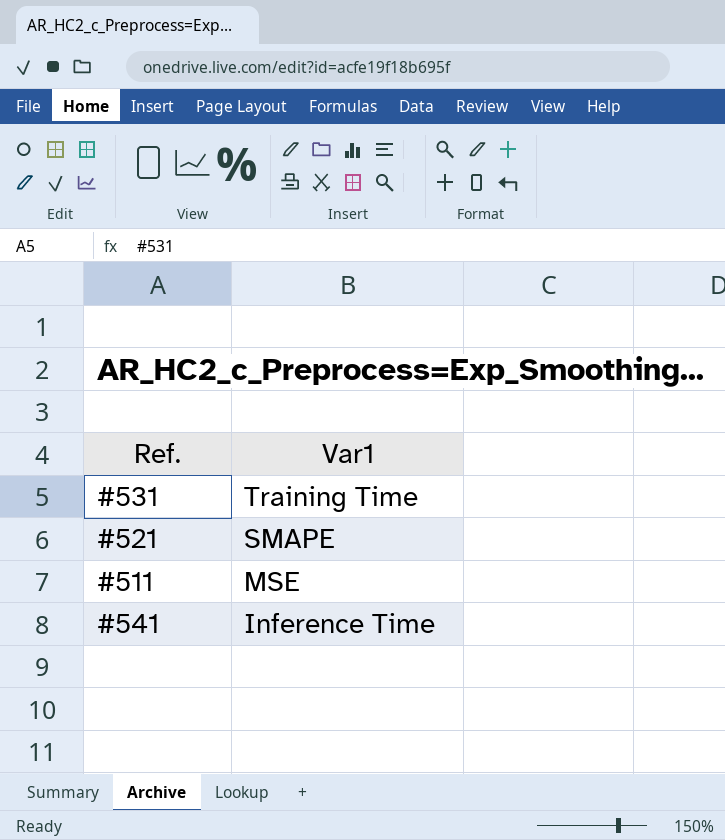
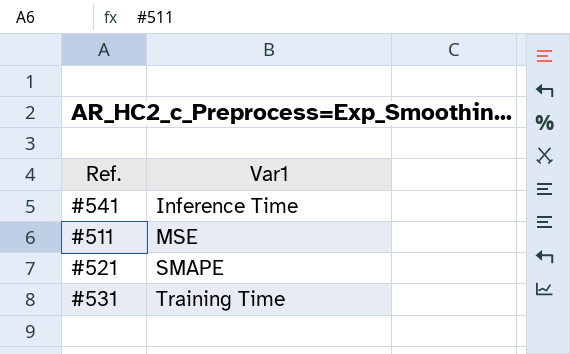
row order: Var1 descending -> Var1 ascending

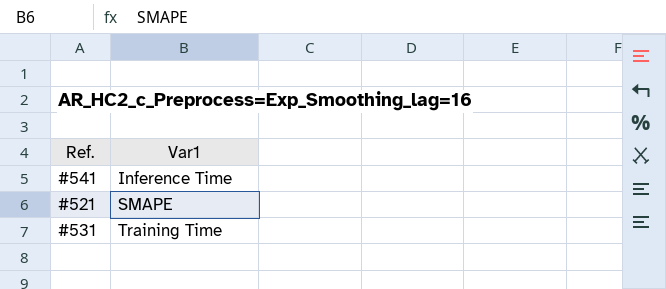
row #511: MSE -> none

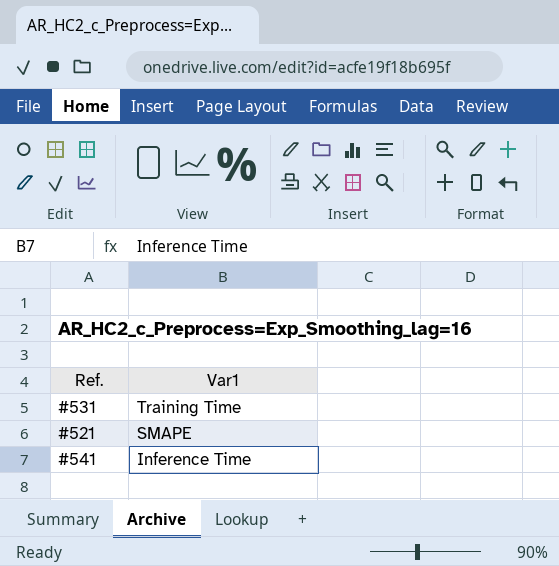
row order: Var1 ascending -> Var1 descending

